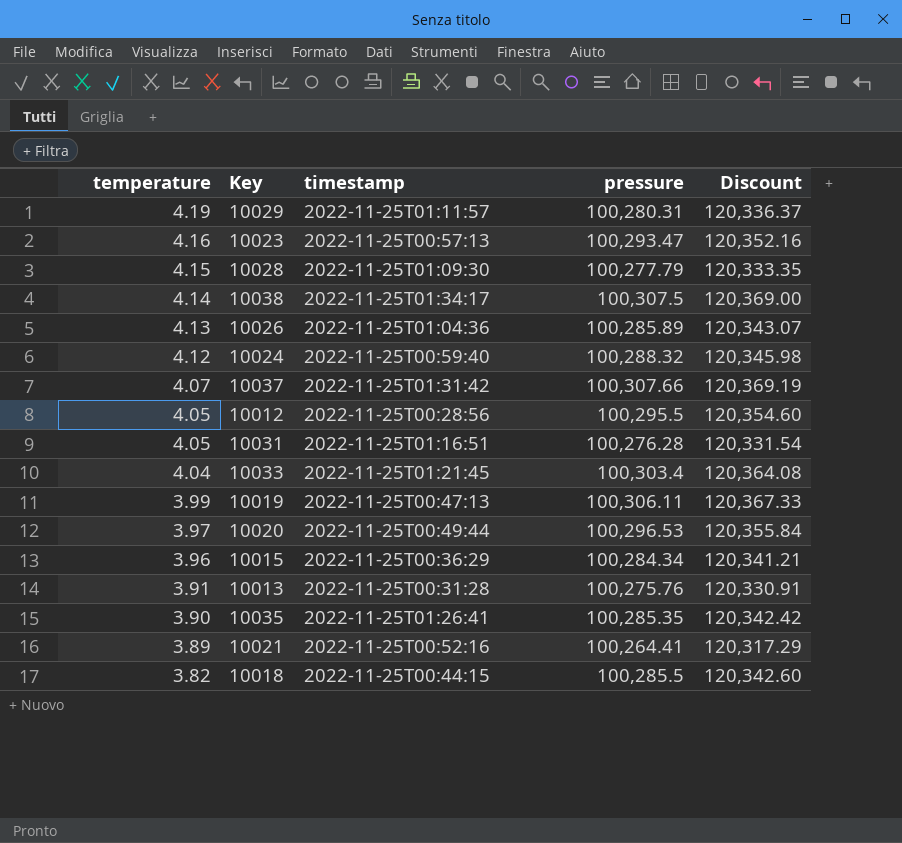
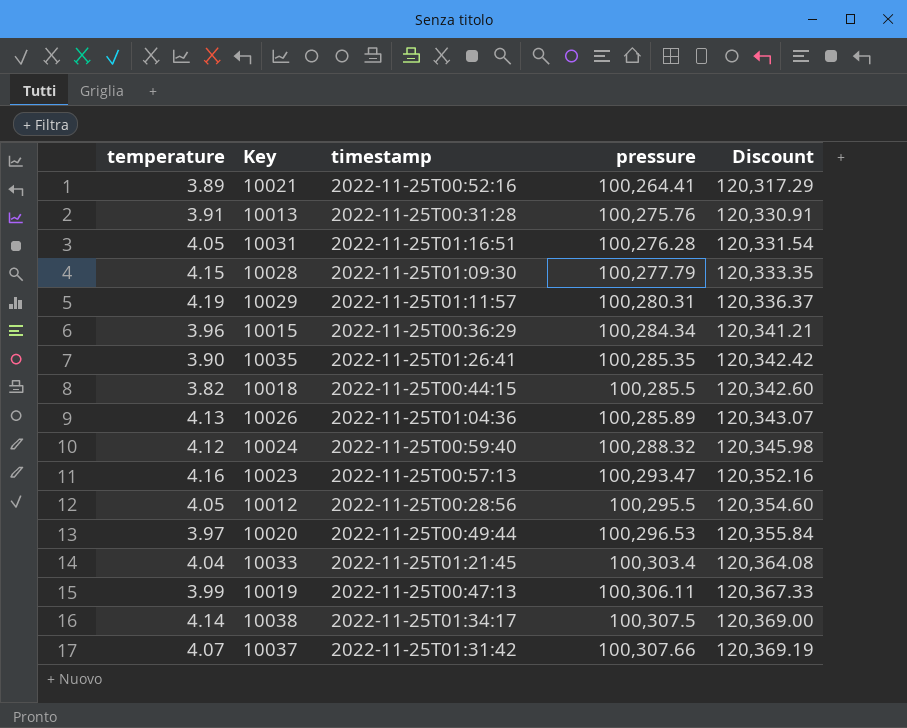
row order: temperature descending -> pressure ascending

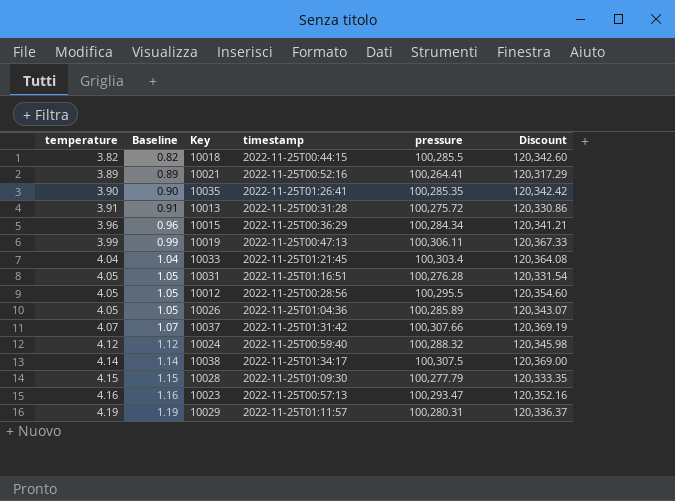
row order: pressure ascending -> temperature ascending
column Baseline | formula: none -> [temperature] - 3
row 10020: 3.97 | 2022-11-25T00:49:44 | 100,296.53 | 120,355.84 -> none
10013 | pressure: 100,275.76 -> 100,275.72
10013 | Discount: 120,330.91 -> 120,330.86
10026 | temperature: 4.13 -> 4.05

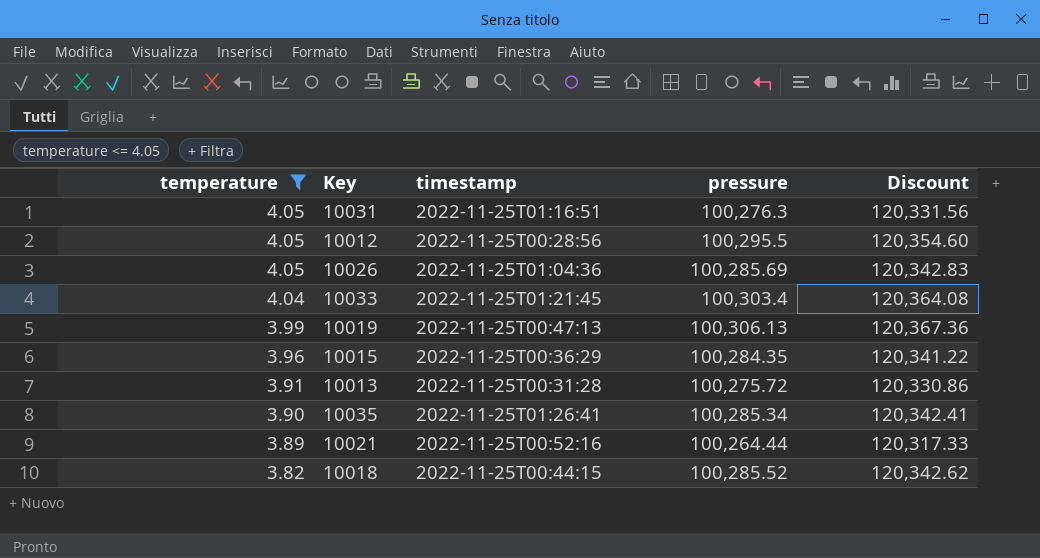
filter: none -> temperature <= 4.05
row order: temperature ascending -> temperature descending
column Baseline | formula: [temperature] - 3 -> none
10031 | pressure: 100,276.28 -> 100,276.3
10031 | Discount: 120,331.54 -> 120,331.56
10026 | pressure: 100,285.89 -> 100,285.69
10026 | Discount: 120,343.07 -> 120,342.83
10019 | pressure: 100,306.11 -> 100,306.13
10019 | Discount: 120,367.33 -> 120,367.36
10015 | pressure: 100,284.34 -> 100,284.35
10015 | Discount: 120,341.21 -> 120,341.22
10035 | pressure: 100,285.35 -> 100,285.34
10035 | Discount: 120,342.42 -> 120,342.41
10021 | pressure: 100,264.41 -> 100,264.44
10021 | Discount: 120,317.29 -> 120,317.33
10018 | pressure: 100,285.5 -> 100,285.52
10018 | Discount: 120,342.60 -> 120,342.62

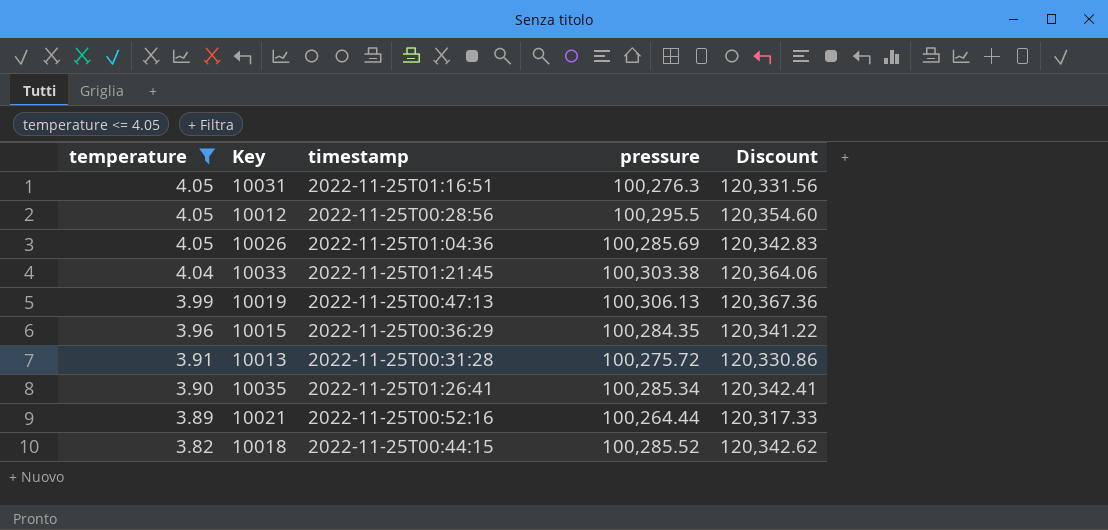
10033 | pressure: 100,303.4 -> 100,303.38
10033 | Discount: 120,364.08 -> 120,364.06

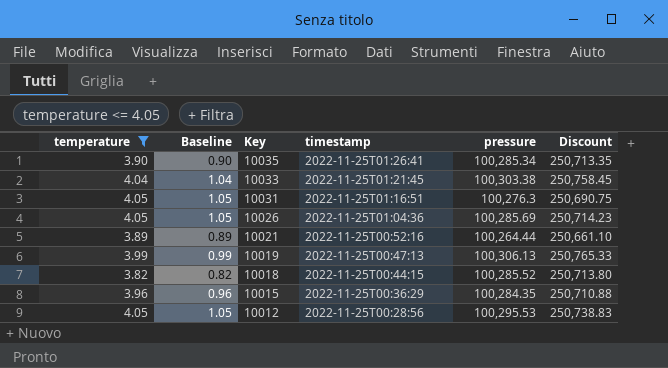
row order: temperature descending -> Key descending
column Baseline | formula: none -> [temperature] - 3
column Discount | formula: [pressure] * 1.2 -> [pressure] * 2.5
row 10013: 3.91 | 2022-11-25T00:31:28 | 100,275.72 | 120,330.86 -> none
10012 | pressure: 100,295.5 -> 100,295.53

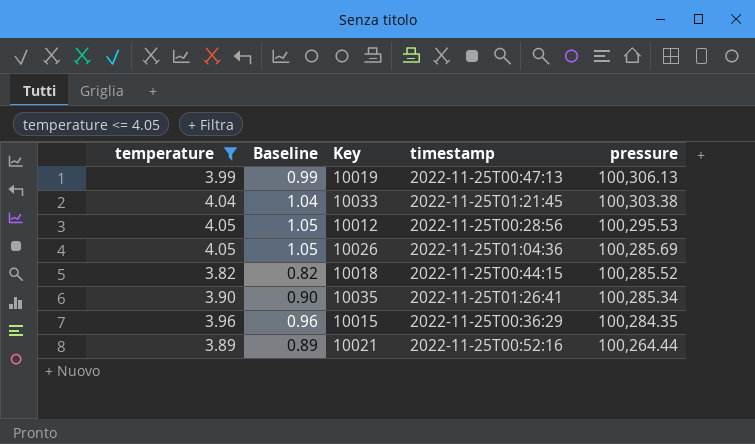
row order: Key descending -> pressure descending
column Discount | formula: [pressure] * 2.5 -> none
row 10031: 4.05 | 1.05 | 2022-11-25T01:16:51 | 100,276.3 | 250,690.75 -> none

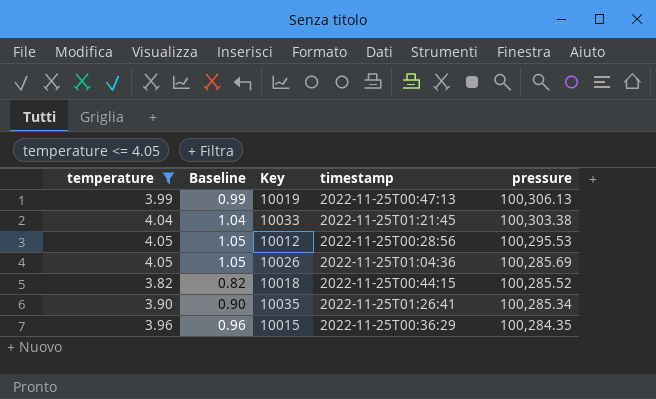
row 10021: 3.89 | 0.89 | 2022-11-25T00:52:16 | 100,264.44 -> none

